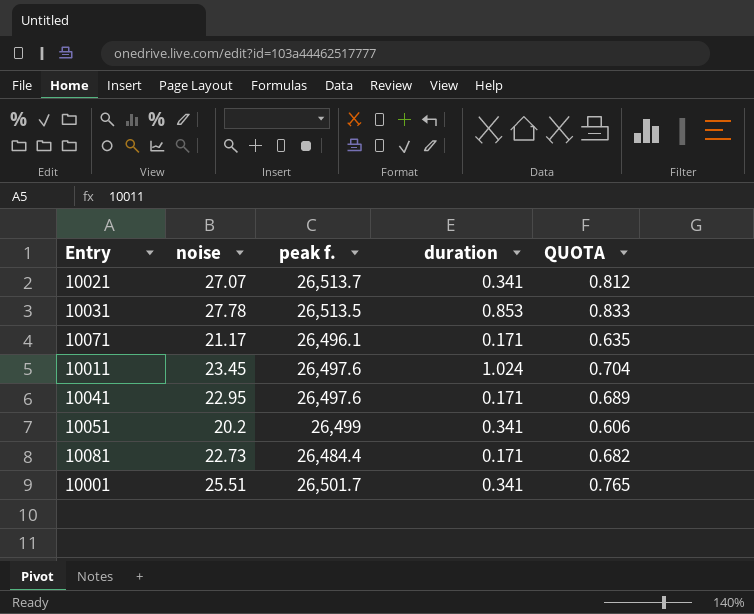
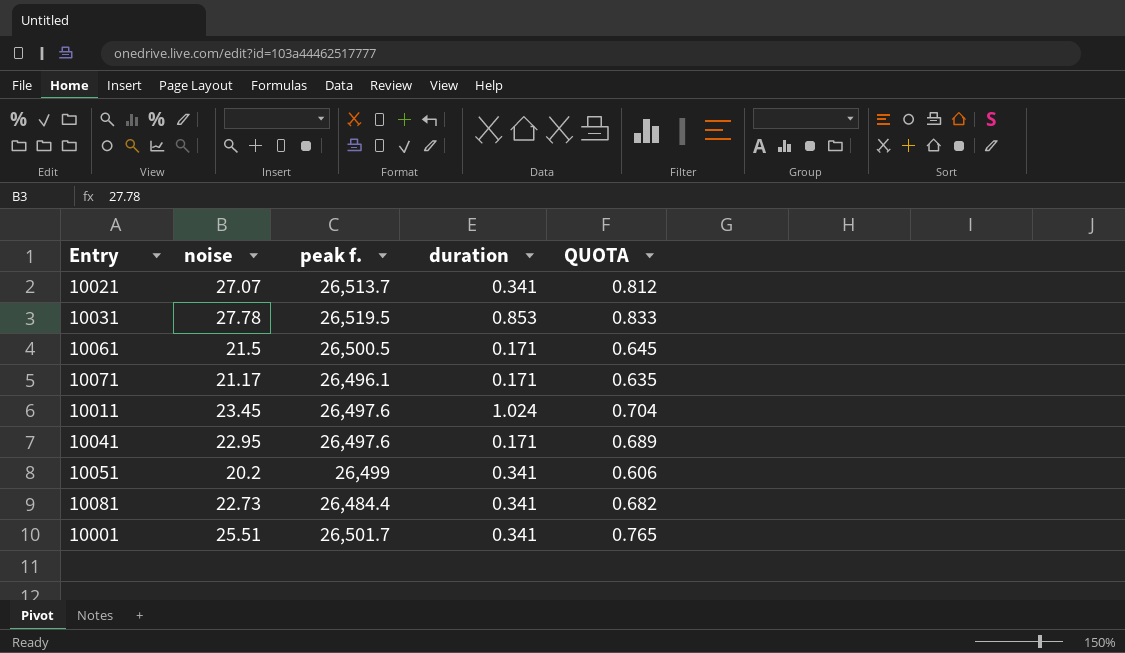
10031 | peak f.: 26,513.5 -> 26,519.5
row 10061: none -> 21.5 | 26,500.5 | 0.171 | 0.645
10081 | duration: 0.171 -> 0.341

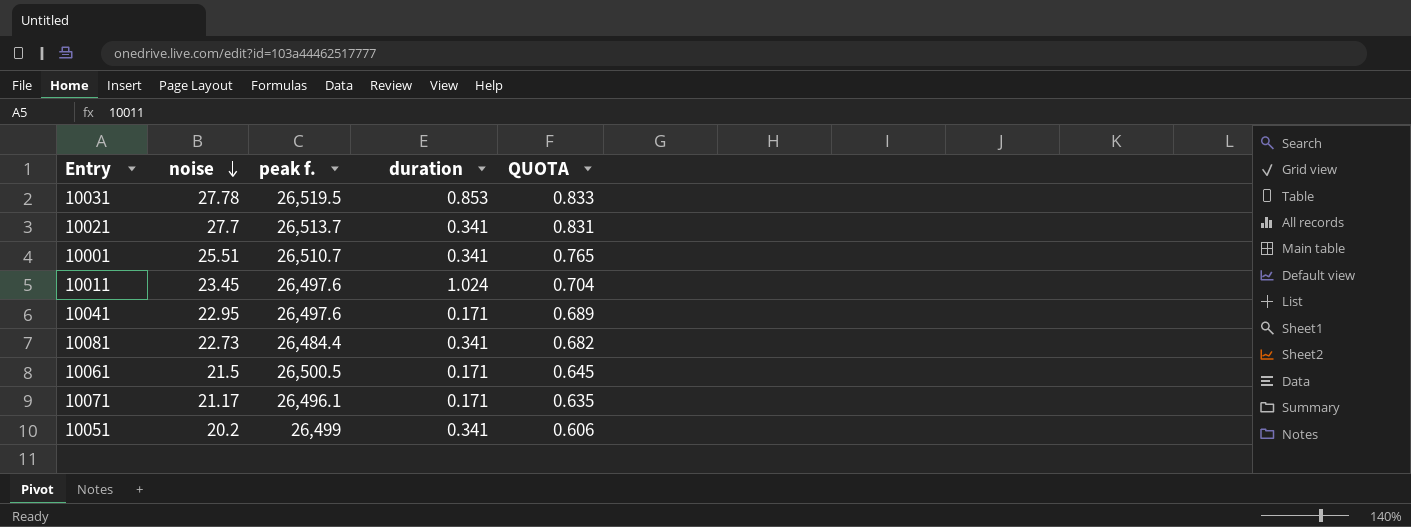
row order: none -> noise descending
10021 | noise: 27.07 -> 27.7
10021 | QUOTA: 0.812 -> 0.831
10001 | peak f.: 26,501.7 -> 26,510.7

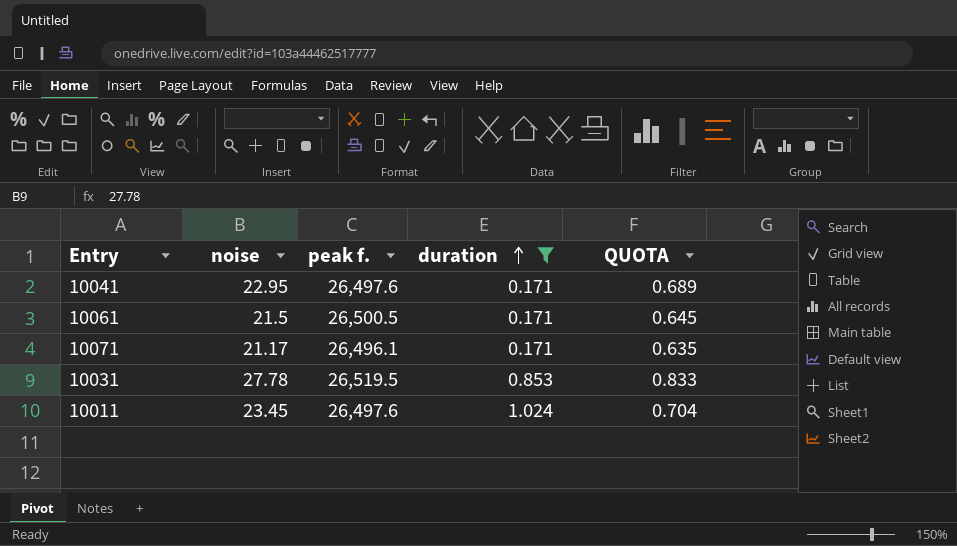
filter: none -> duration != 0.341
row order: noise descending -> duration ascending

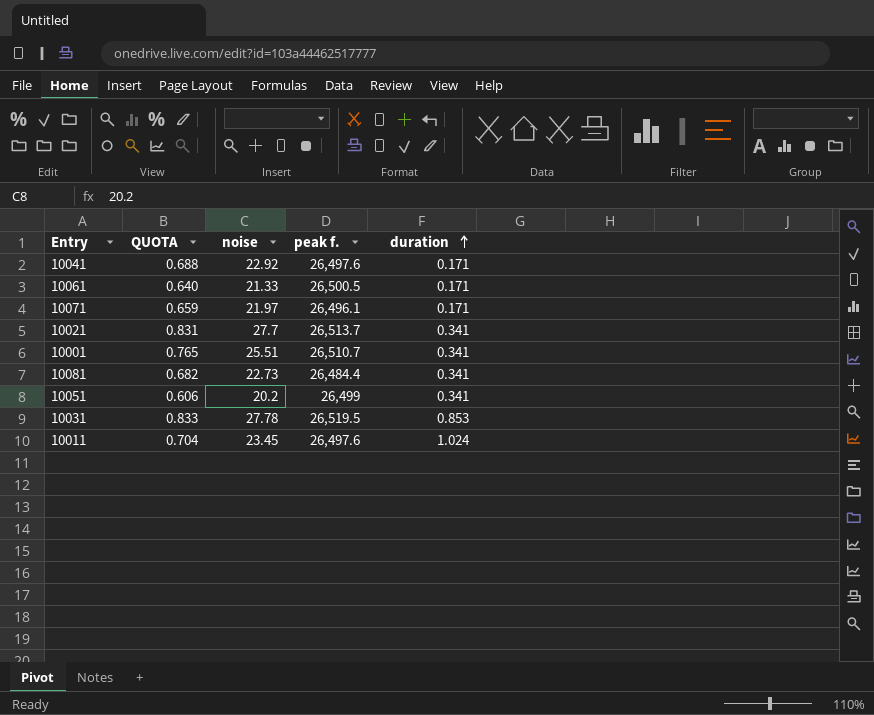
filter: duration != 0.341 -> none
column QUOTA | position: 5 -> 2
10041 | QUOTA: 0.689 -> 0.688
10041 | noise: 22.95 -> 22.92
10061 | QUOTA: 0.645 -> 0.640
10061 | noise: 21.5 -> 21.33
10071 | QUOTA: 0.635 -> 0.659
10071 | noise: 21.17 -> 21.97

